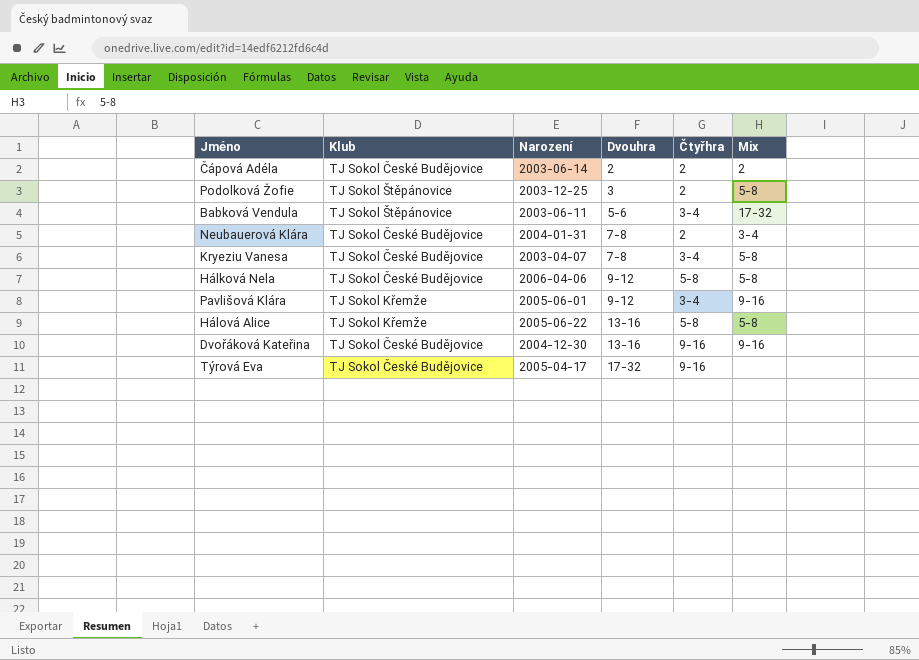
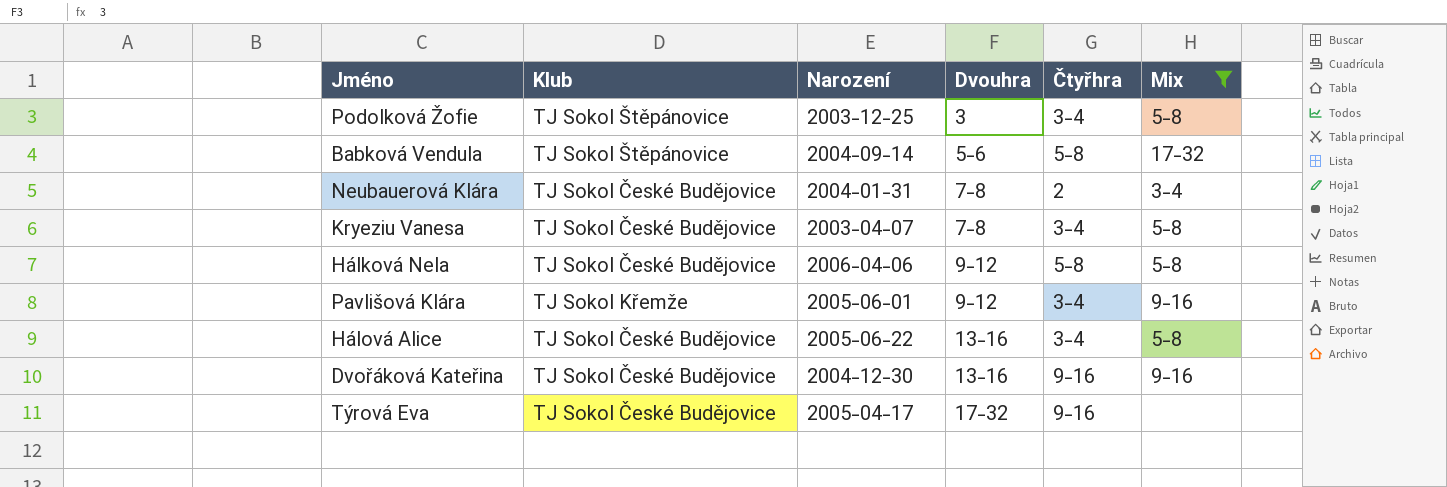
filter: none -> Mix != 2
Podolková Žofie | Čtyřhra: 2 -> 3-4
Babková Vendula | Narození: 2003-06-11 -> 2004-09-14
Babková Vendula | Čtyřhra: 3-4 -> 5-8
Hálová Alice | Klub: TJ Sokol Křemže -> TJ Sokol České Budějovice
Hálová Alice | Čtyřhra: 5-8 -> 3-4

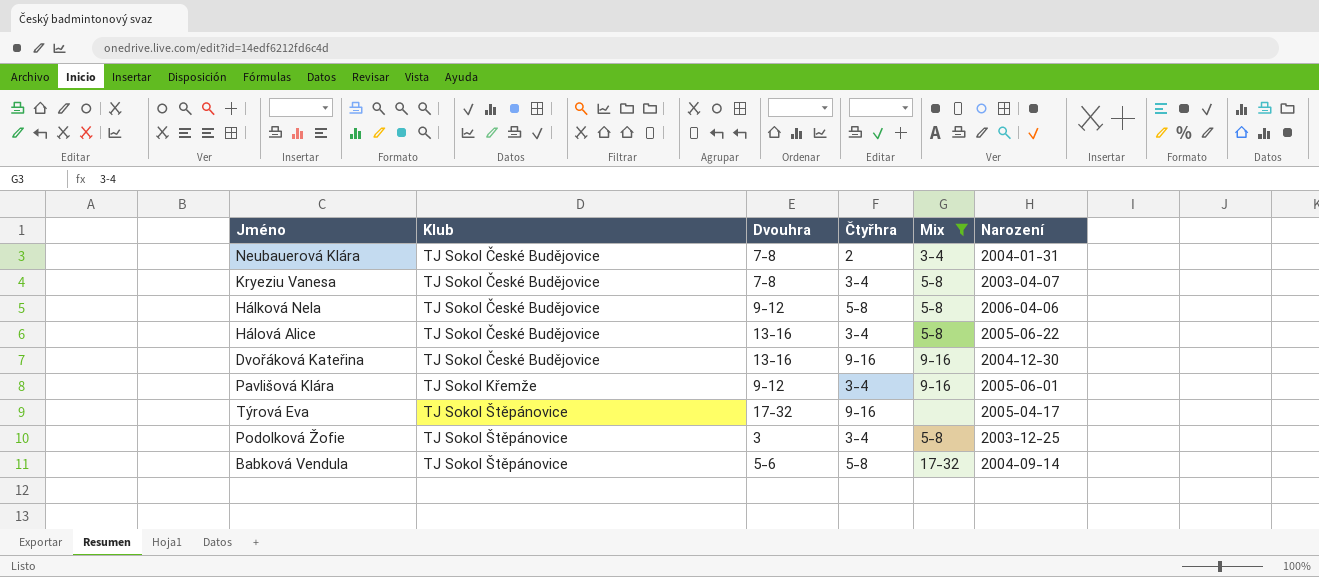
row order: Dvouhra ascending -> Klub ascending
column Narození | position: 3 -> 6
Týrová Eva | Klub: TJ Sokol České Budějovice -> TJ Sokol Štěpánovice

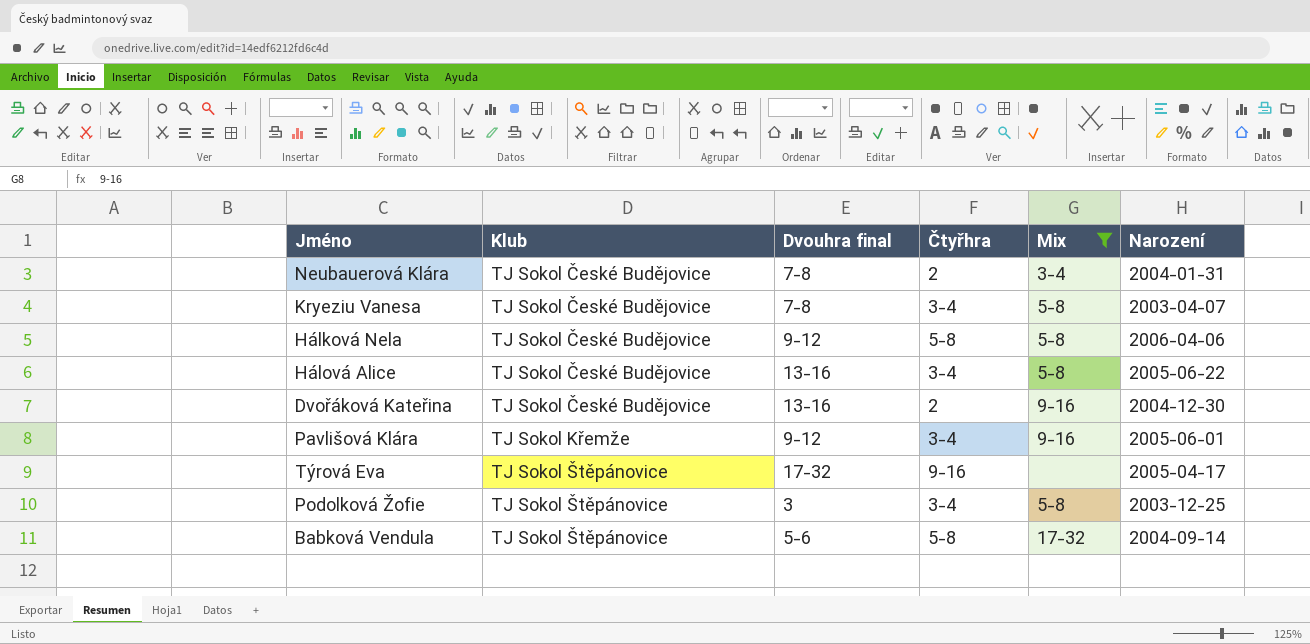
column name: Dvouhra -> Dvouhra final
Dvořáková Kateřina | Čtyřhra: 9-16 -> 2

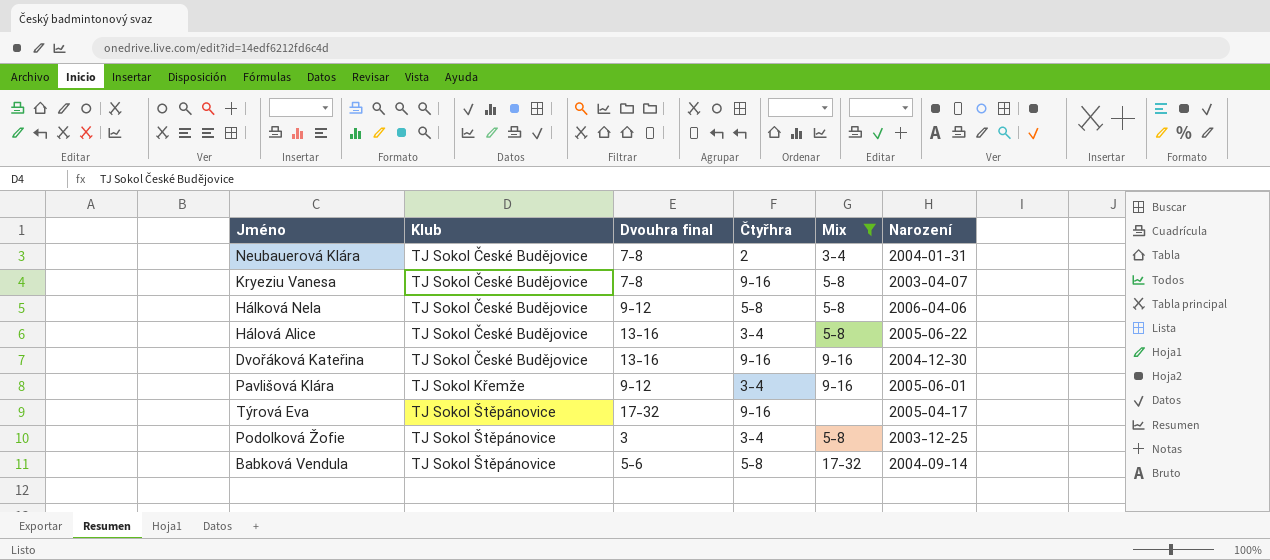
Kryeziu Vanesa | Čtyřhra: 3-4 -> 9-16
Dvořáková Kateřina | Čtyřhra: 2 -> 9-16

